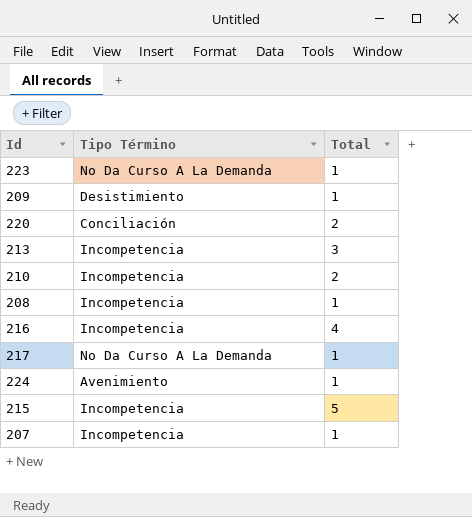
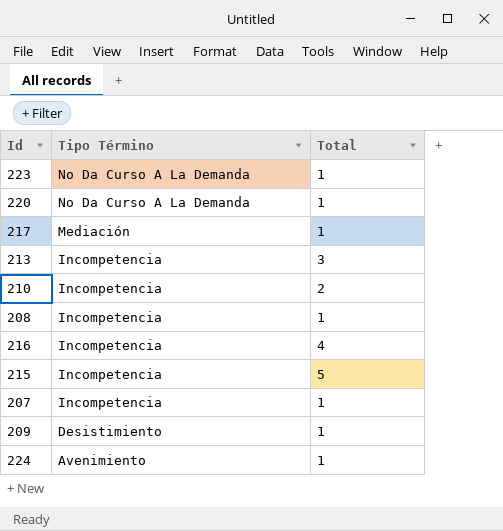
row order: none -> Tipo Término descending
220 | Tipo Término: Conciliación -> No Da Curso A La Demanda
220 | Total: 2 -> 1
217 | Tipo Término: No Da Curso A La Demanda -> Mediación

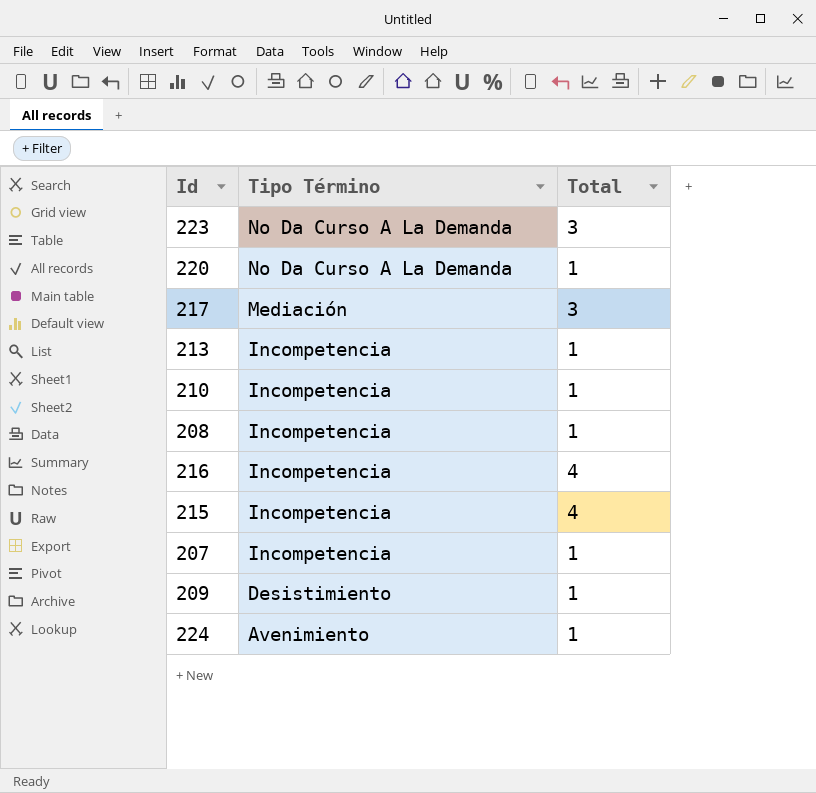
223 | Total: 1 -> 3
217 | Total: 1 -> 3
213 | Total: 3 -> 1
210 | Total: 2 -> 1
215 | Total: 5 -> 4

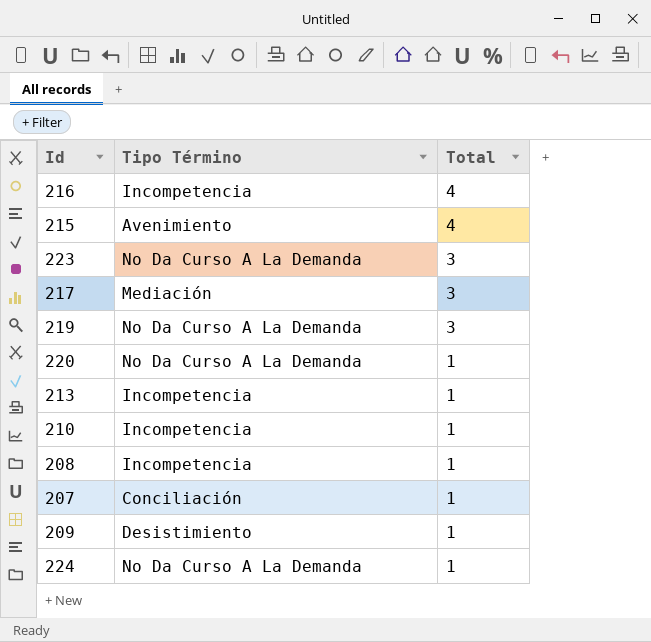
row order: Tipo Término descending -> Total descending
215 | Tipo Término: Incompetencia -> Avenimiento
row 219: none -> No Da Curso A La Demanda | 3
207 | Tipo Término: Incompetencia -> Conciliación
224 | Tipo Término: Avenimiento -> No Da Curso A La Demanda

